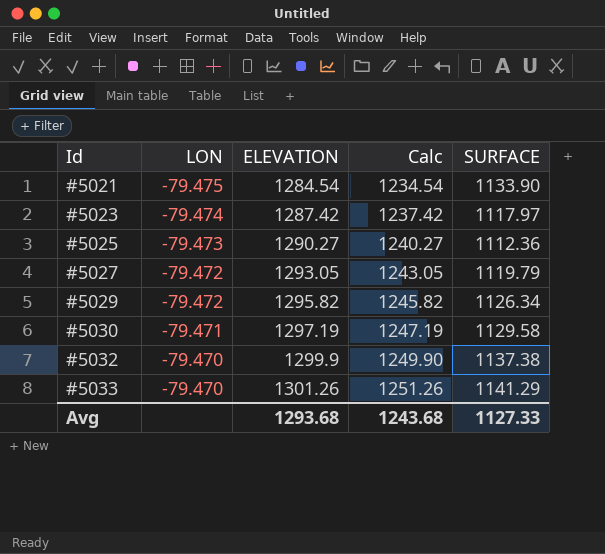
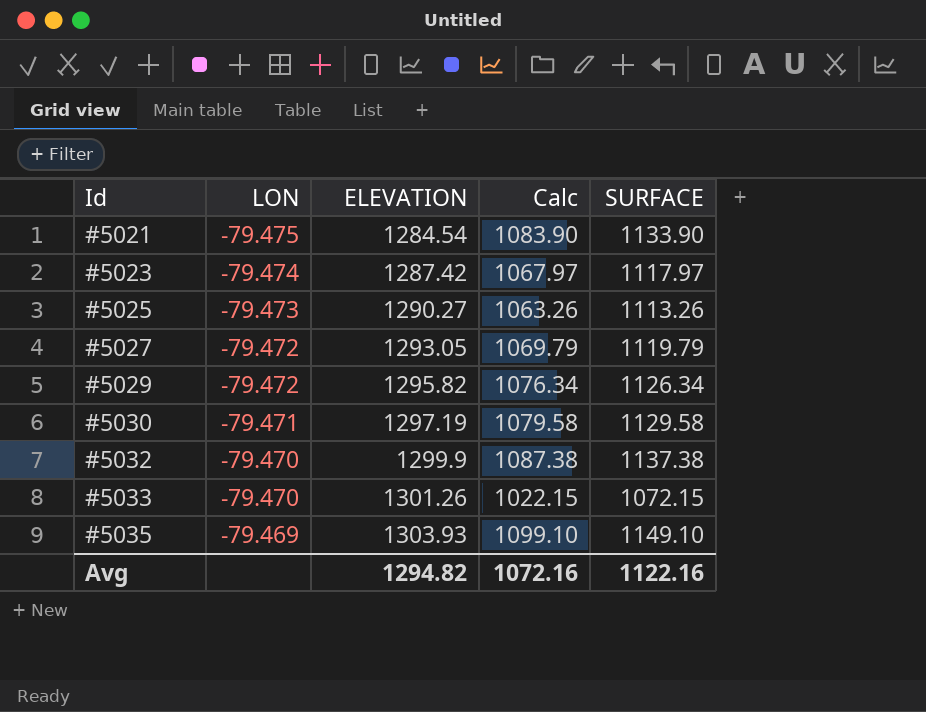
column Calc | formula: [ELEVATION] - 50 -> [SURFACE] - 50
#5025 | SURFACE: 1112.36 -> 1113.26
#5033 | SURFACE: 1141.29 -> 1072.15
row #5035: none -> -79.469 | 1303.93 | 1099.10 | 1149.10
Avg | ELEVATION: 1293.68 -> 1294.82
Avg | Calc: 1243.68 -> 1072.16
Avg | SURFACE: 1127.33 -> 1122.16

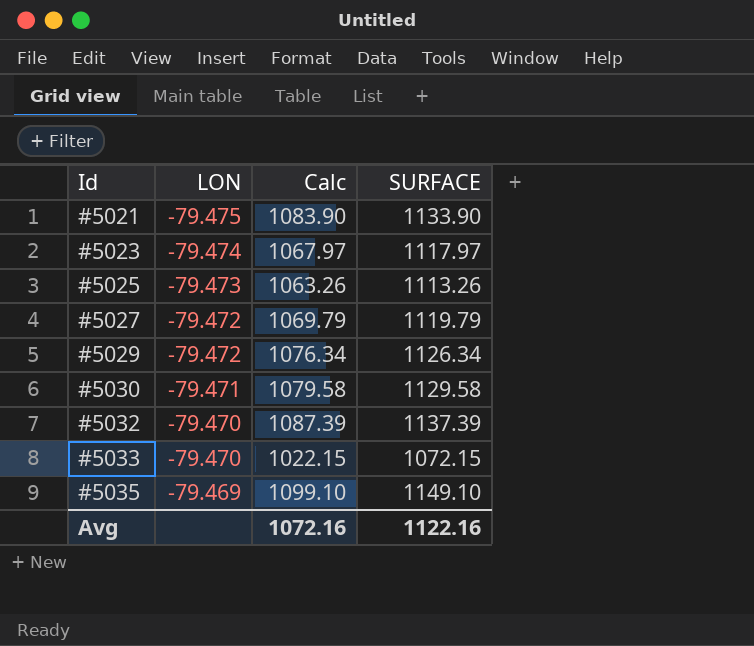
column ELEVATION | position: 3 -> none
#5032 | Calc: 1087.38 -> 1087.39
#5032 | SURFACE: 1137.38 -> 1137.39

